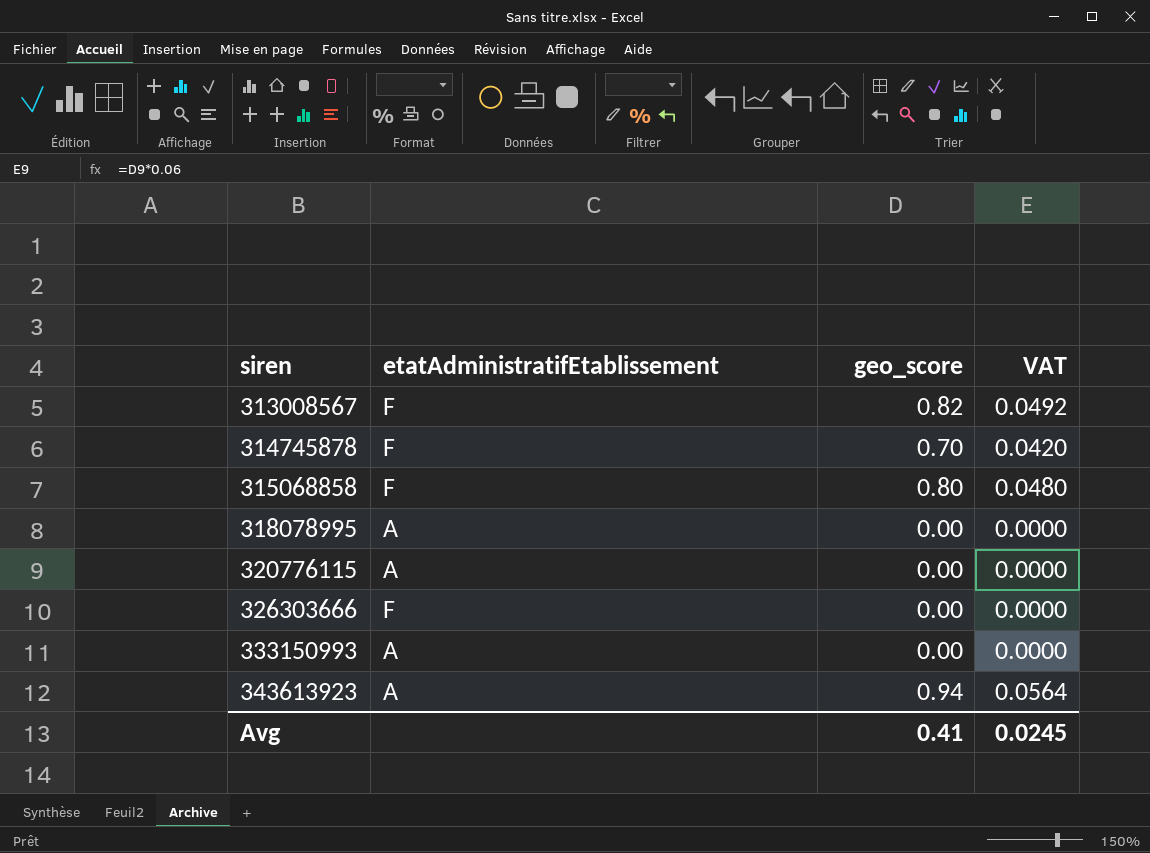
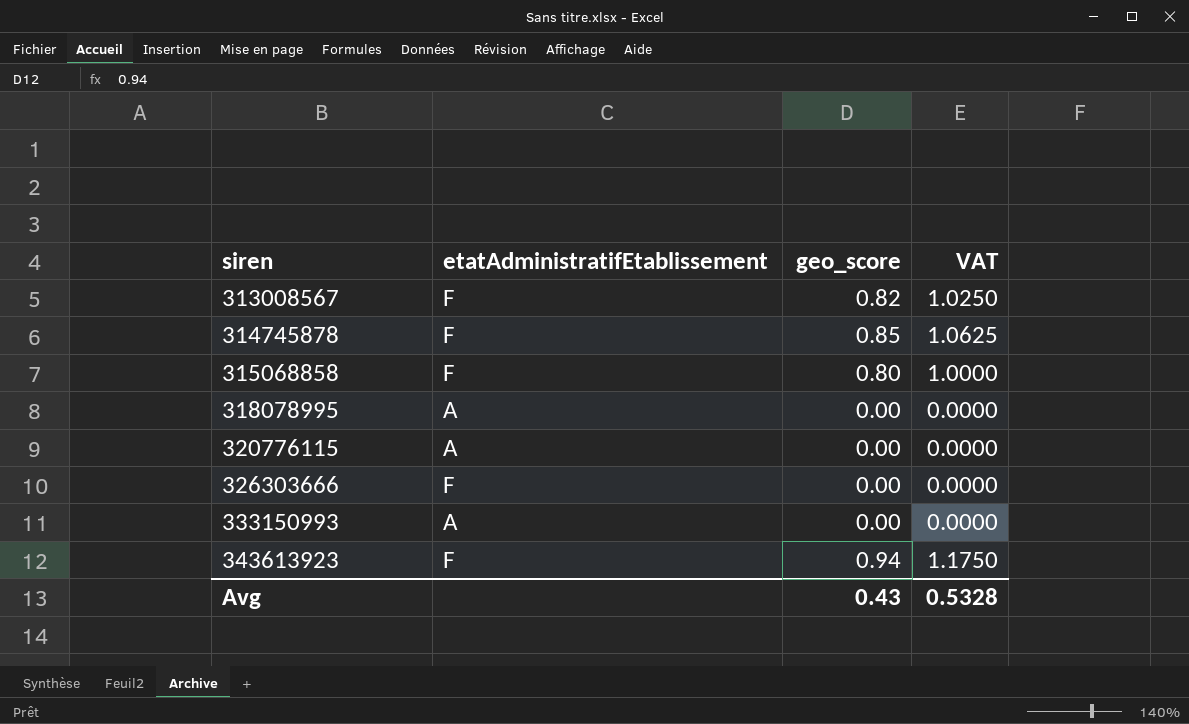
column VAT | formula: [geo_score] * 0.06 -> [geo_score] * 1.25
314745878 | geo_score: 0.70 -> 0.85
343613923 | etatAdministratifEtablissement: A -> F
Avg | geo_score: 0.41 -> 0.43
Avg | VAT: 0.0245 -> 0.5328

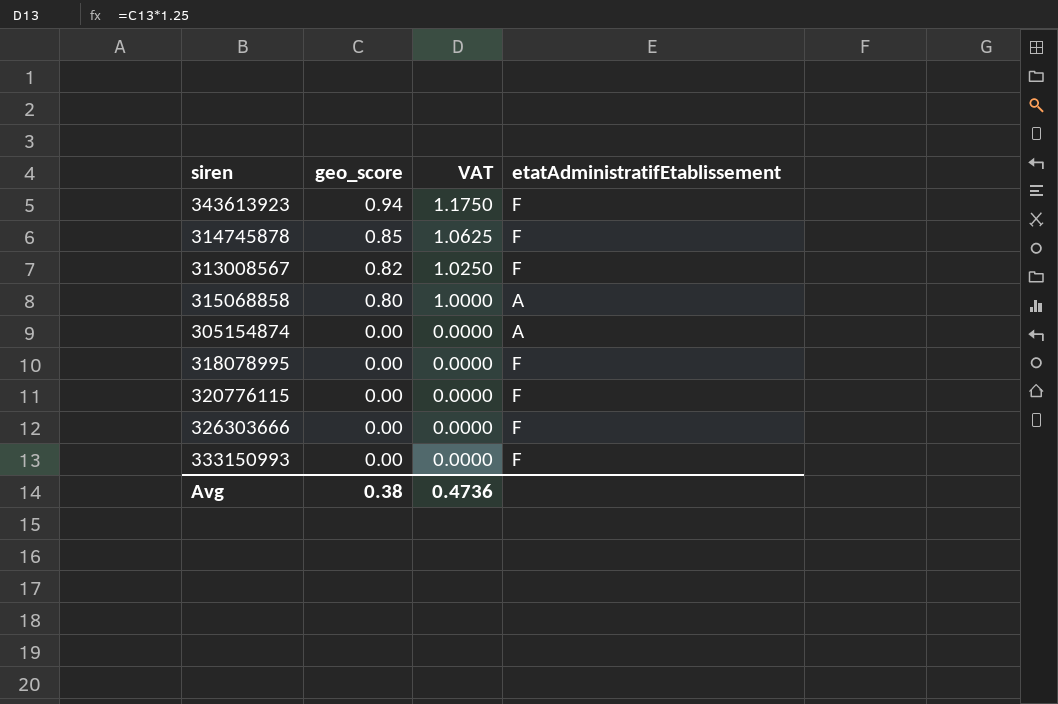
row order: siren ascending -> geo_score descending
column etatAdministratifEtablissement | position: 2 -> 4
315068858 | etatAdministratifEtablissement: F -> A
row 305154874: none -> 0.00 | 0.0000 | A
318078995 | etatAdministratifEtablissement: A -> F
320776115 | etatAdministratifEtablissement: A -> F
333150993 | etatAdministratifEtablissement: A -> F
Avg | geo_score: 0.43 -> 0.38
Avg | VAT: 0.5328 -> 0.4736

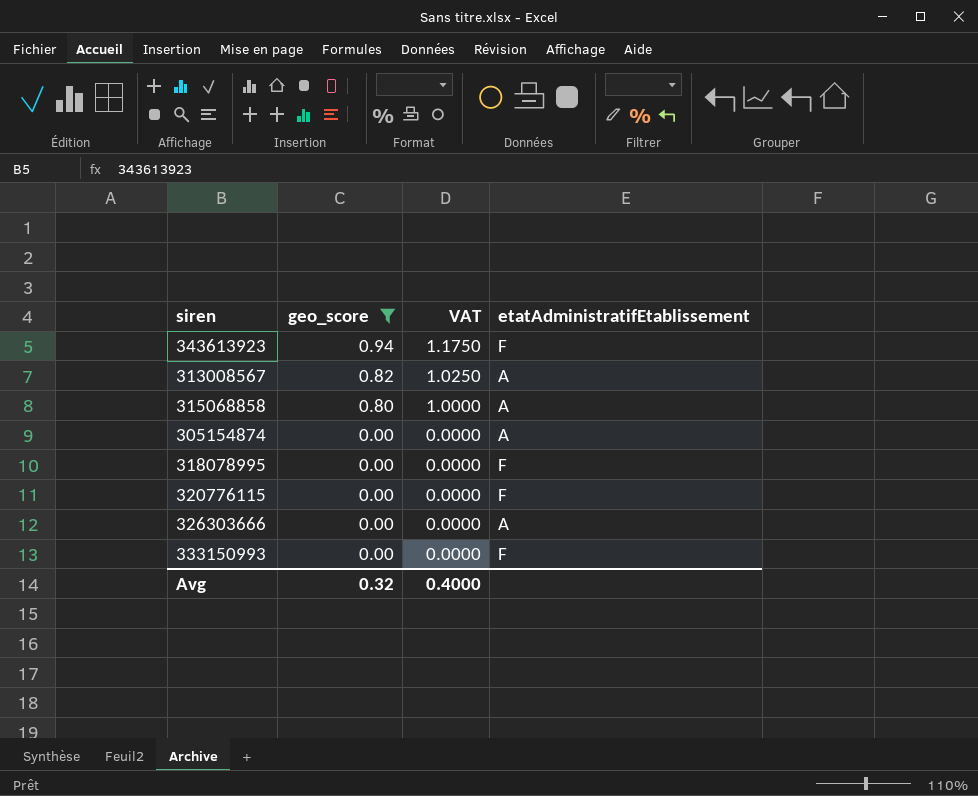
filter: none -> geo_score != 0.85
313008567 | etatAdministratifEtablissement: F -> A
326303666 | etatAdministratifEtablissement: F -> A
Avg | geo_score: 0.38 -> 0.32
Avg | VAT: 0.4736 -> 0.4000

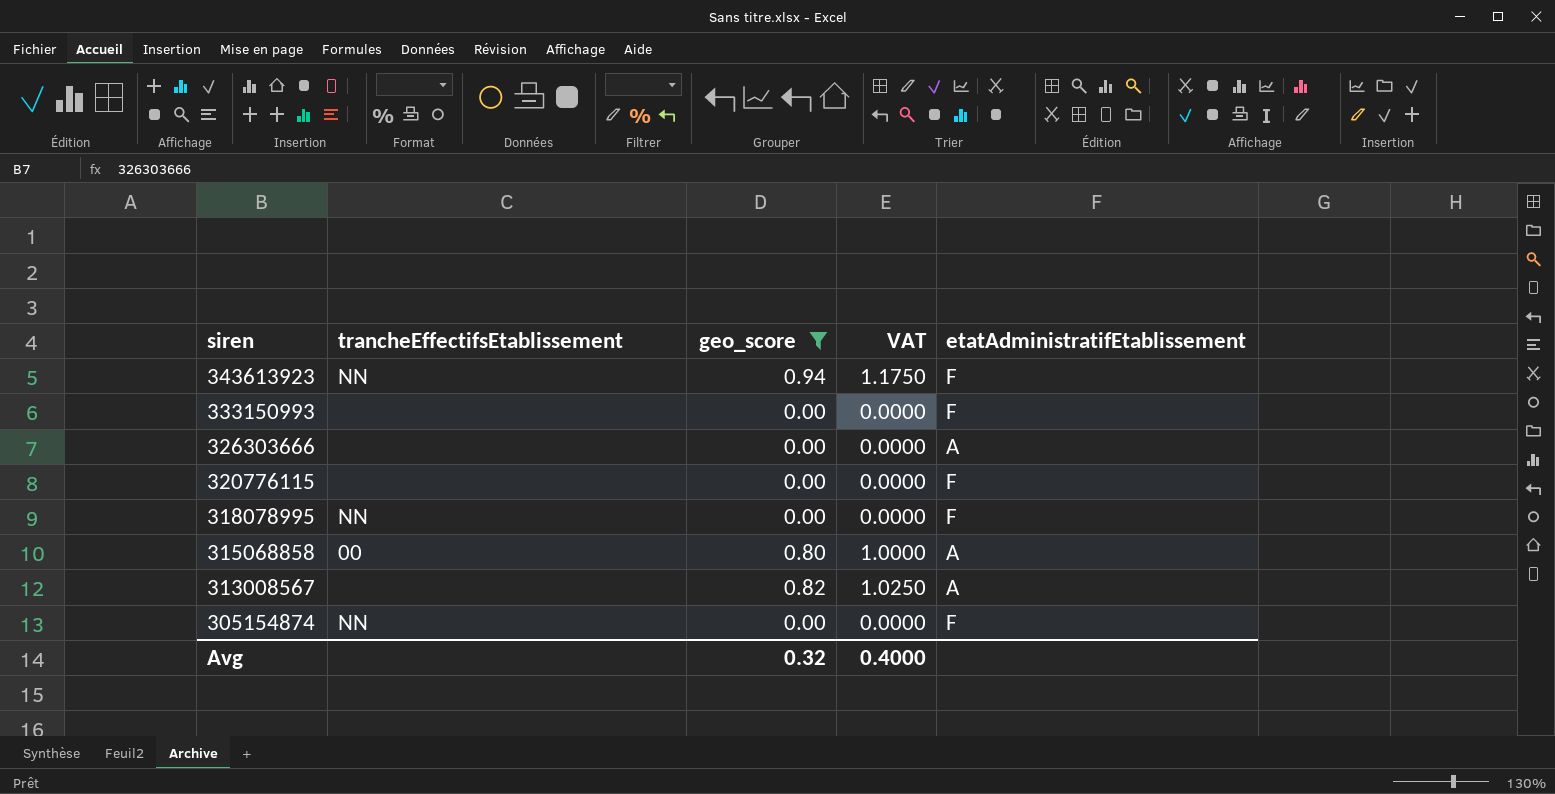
row order: geo_score descending -> siren descending
column trancheEffectifsEtablissement | position: none -> 2
305154874 | etatAdministratifEtablissement: A -> F

